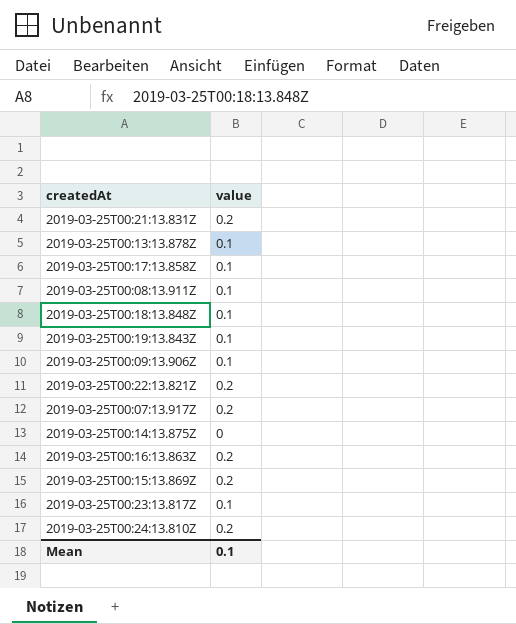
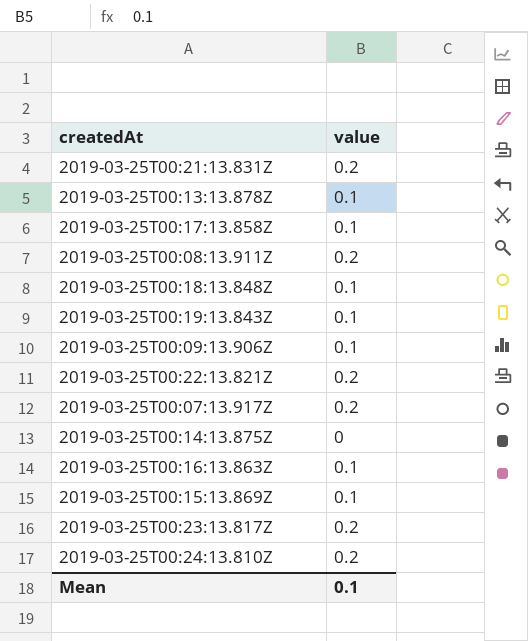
2019-03-25T00:08:13.911Z | value: 0.1 -> 0.2
2019-03-25T00:16:13.863Z | value: 0.2 -> 0.1
2019-03-25T00:15:13.869Z | value: 0.2 -> 0.1
2019-03-25T00:23:13.817Z | value: 0.1 -> 0.2

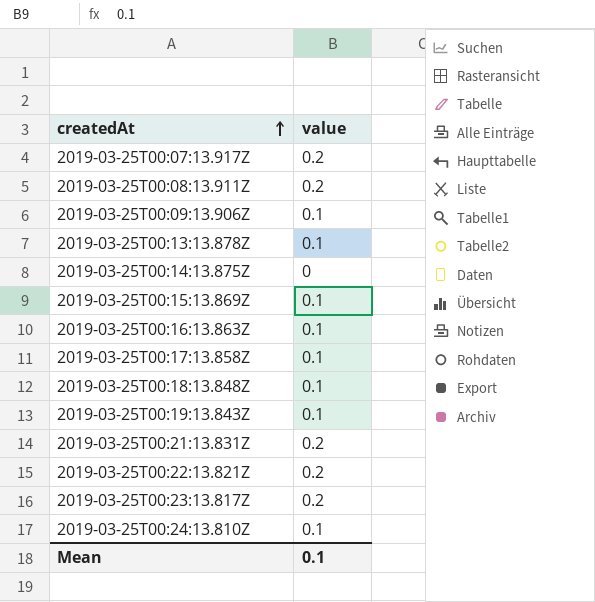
row order: none -> createdAt ascending
2019-03-25T00:24:13.810Z | value: 0.2 -> 0.1

